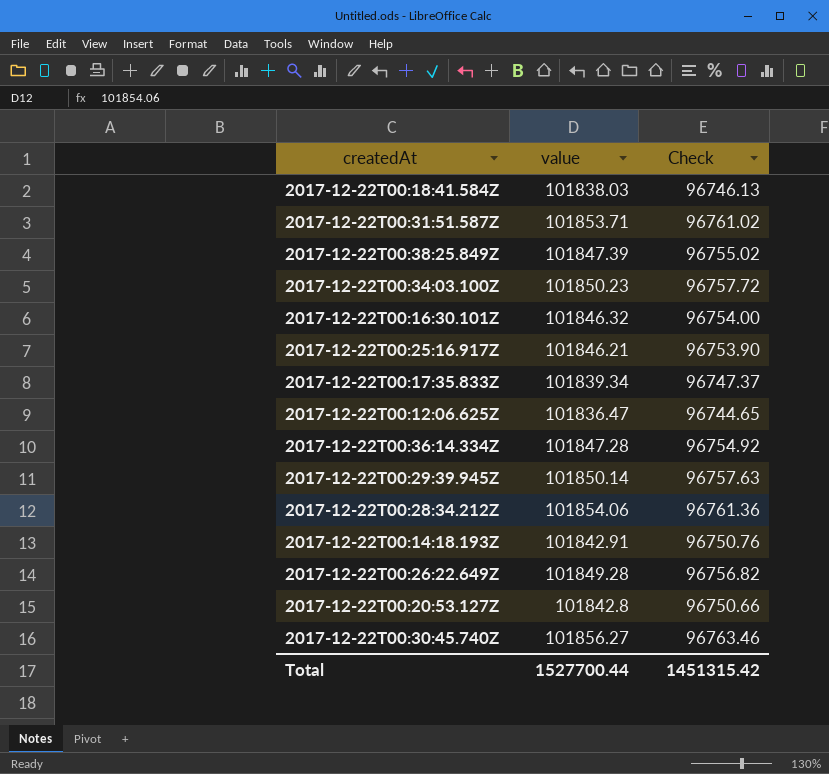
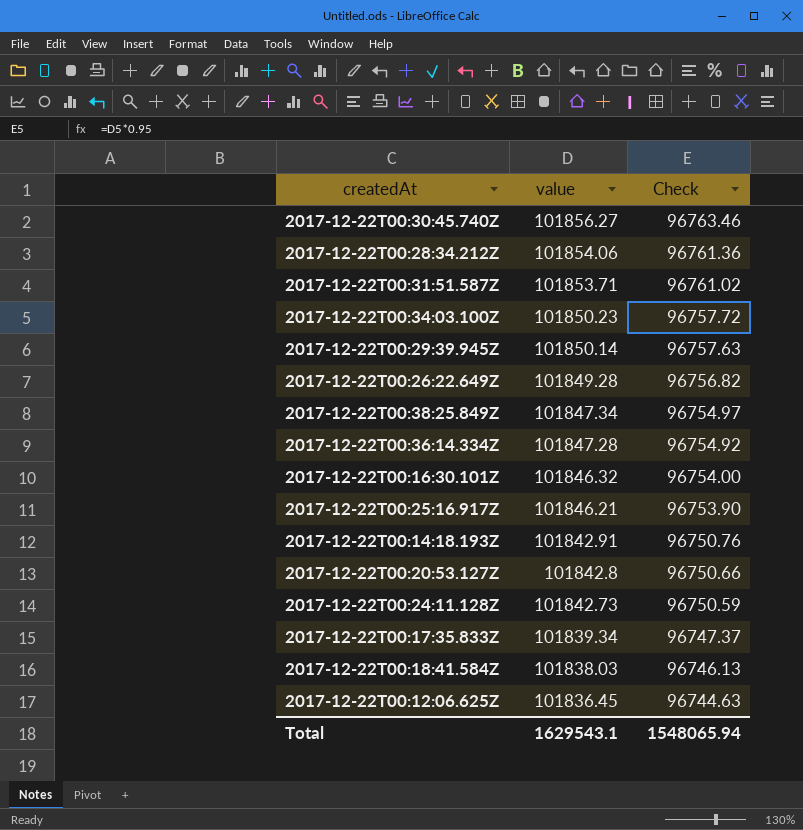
row order: none -> value descending
2017-12-22T00:38:25.849Z | value: 101847.39 -> 101847.34
2017-12-22T00:38:25.849Z | Check: 96755.02 -> 96754.97
row 2017-12-22T00:24:11.128Z: none -> 101842.73 | 96750.59
2017-12-22T00:12:06.625Z | value: 101836.47 -> 101836.45
2017-12-22T00:12:06.625Z | Check: 96744.65 -> 96744.63
Total | value: 1527700.44 -> 1629543.1
Total | Check: 1451315.42 -> 1548065.94

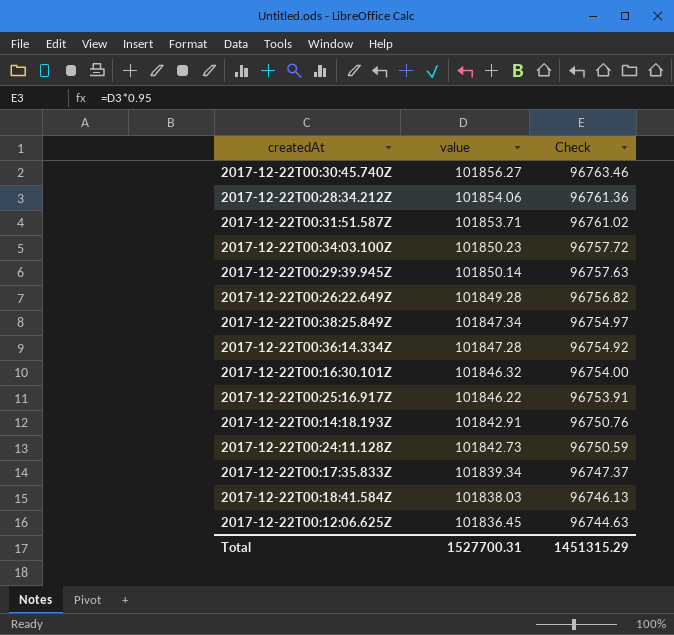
row 2017-12-22T00:20:53.127Z: 101842.8 | 96750.66 -> none
2017-12-22T00:25:16.917Z | value: 101846.21 -> 101846.22
2017-12-22T00:25:16.917Z | Check: 96753.90 -> 96753.91
Total | value: 1629543.1 -> 1527700.31
Total | Check: 1548065.94 -> 1451315.29

